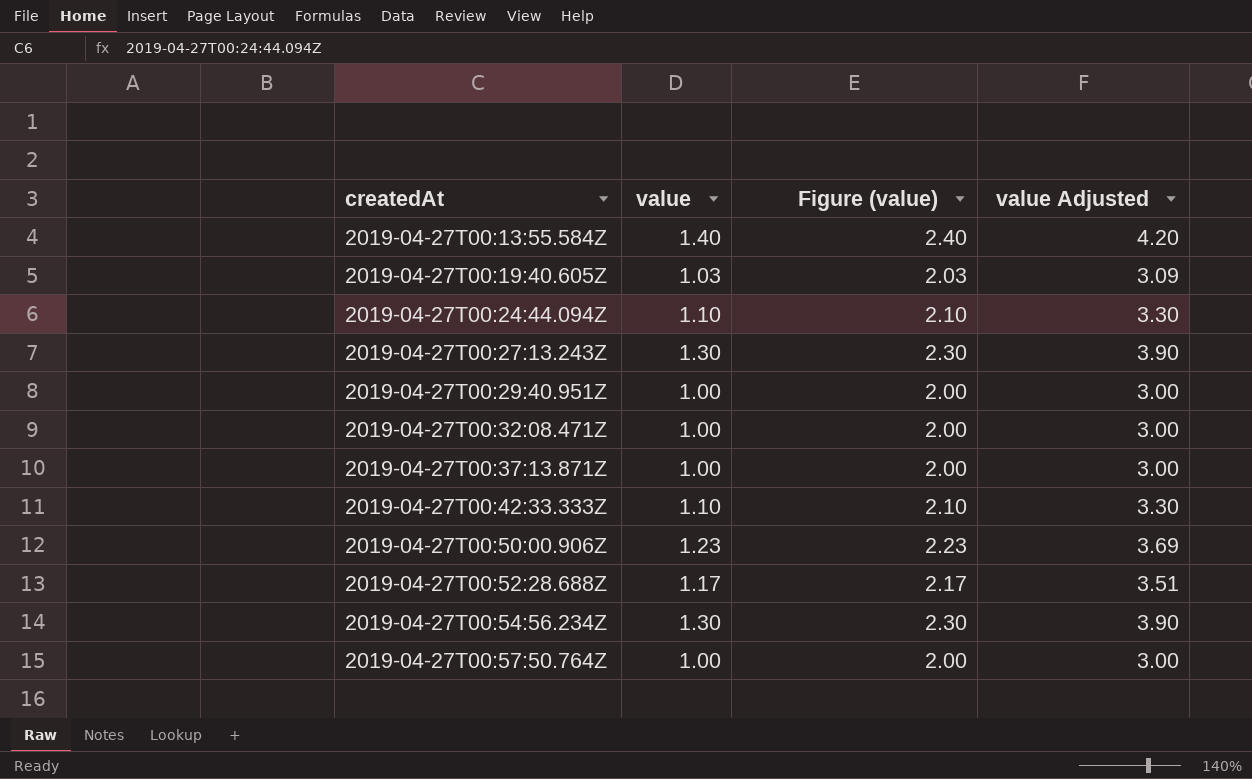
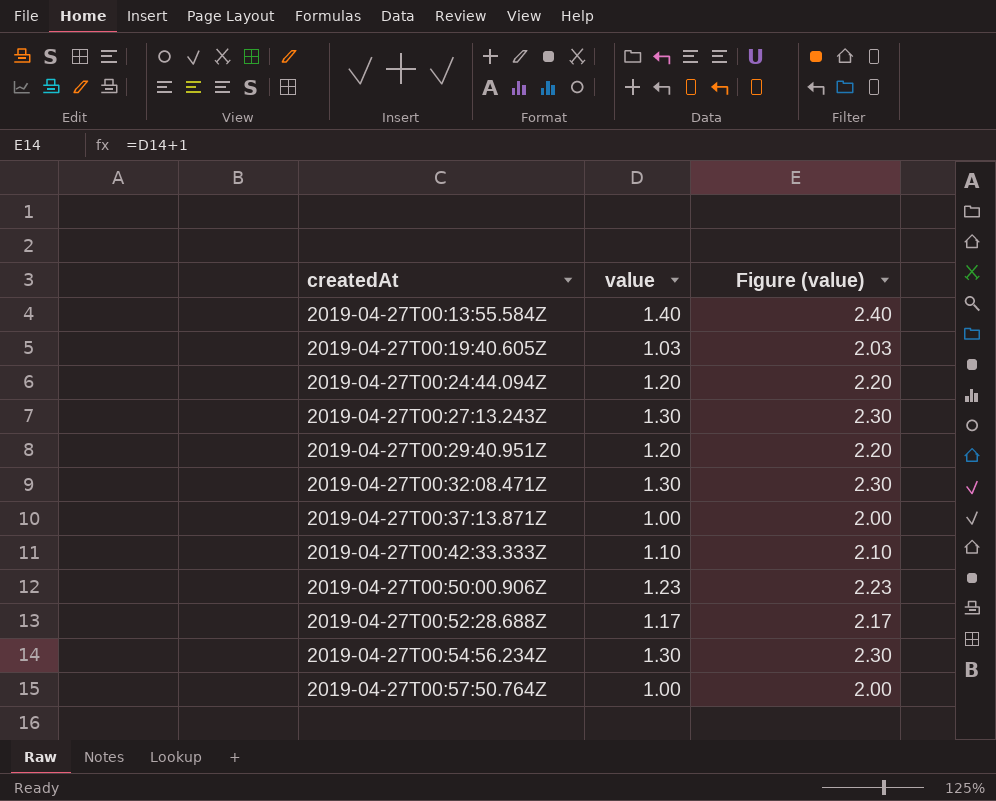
column value Adjusted | formula: [value] * 3 -> none
2019-04-27T00:24:44.094Z | value: 1.10 -> 1.20
2019-04-27T00:24:44.094Z | Figure (value): 2.10 -> 2.20
2019-04-27T00:29:40.951Z | value: 1.00 -> 1.20
2019-04-27T00:29:40.951Z | Figure (value): 2.00 -> 2.20
2019-04-27T00:32:08.471Z | value: 1.00 -> 1.30
2019-04-27T00:32:08.471Z | Figure (value): 2.00 -> 2.30

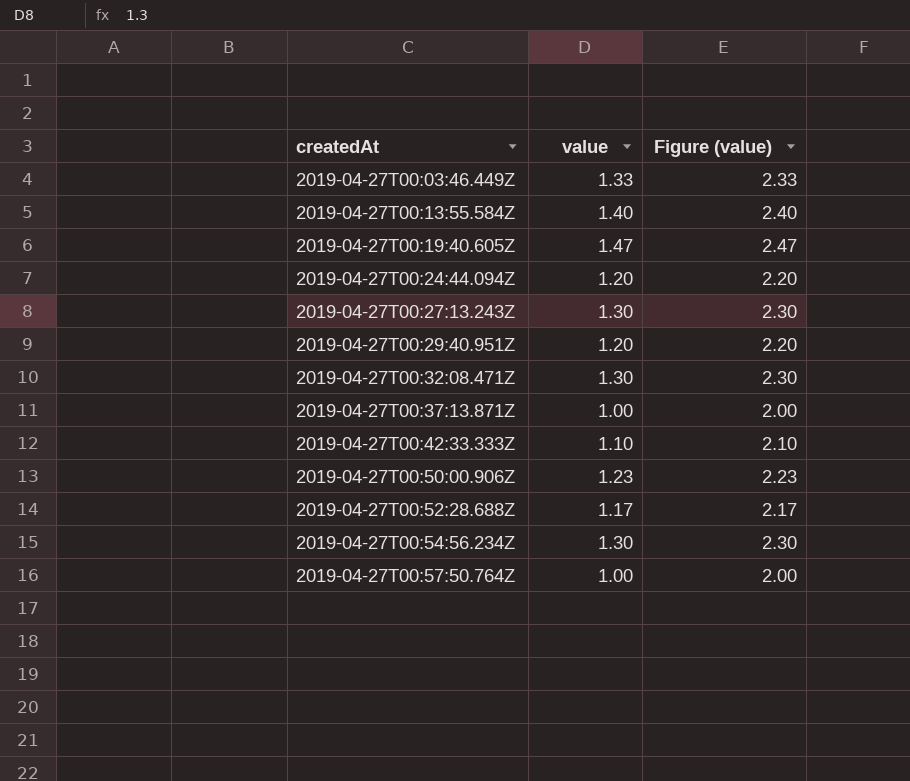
row 2019-04-27T00:03:46.449Z: none -> 1.33 | 2.33
2019-04-27T00:19:40.605Z | value: 1.03 -> 1.47
2019-04-27T00:19:40.605Z | Figure (value): 2.03 -> 2.47

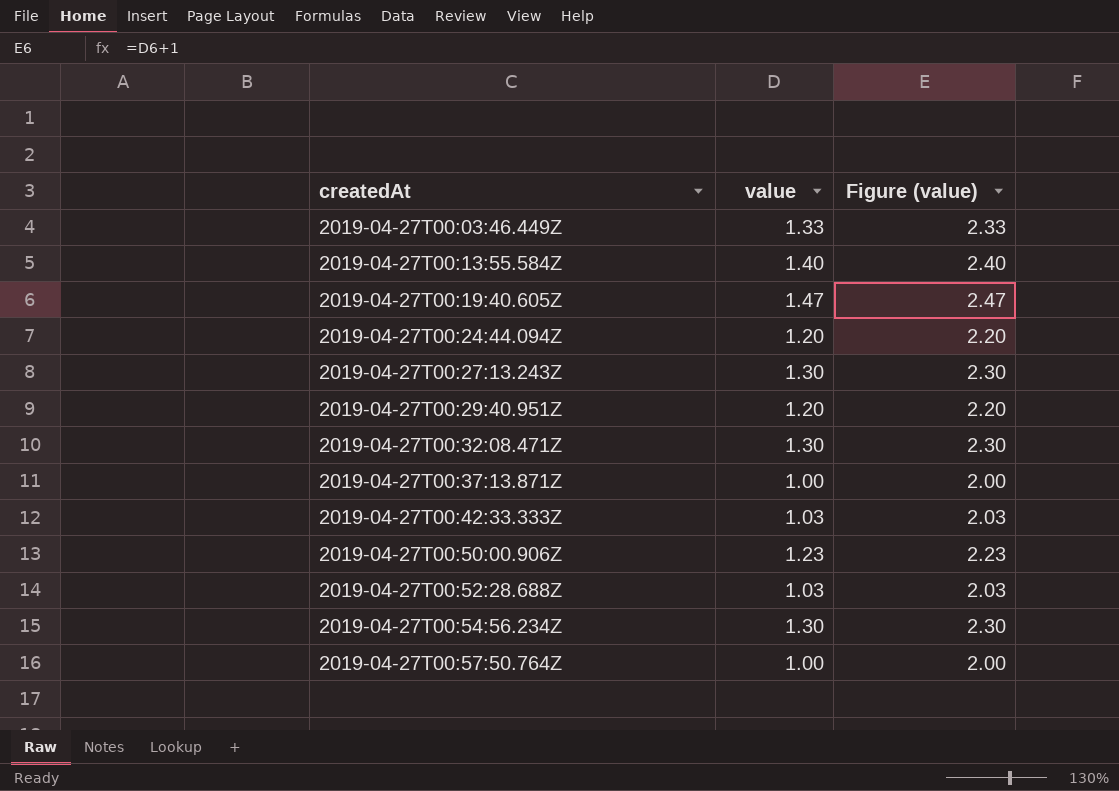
2019-04-27T00:42:33.333Z | value: 1.10 -> 1.03
2019-04-27T00:42:33.333Z | Figure (value): 2.10 -> 2.03
2019-04-27T00:52:28.688Z | value: 1.17 -> 1.03
2019-04-27T00:52:28.688Z | Figure (value): 2.17 -> 2.03

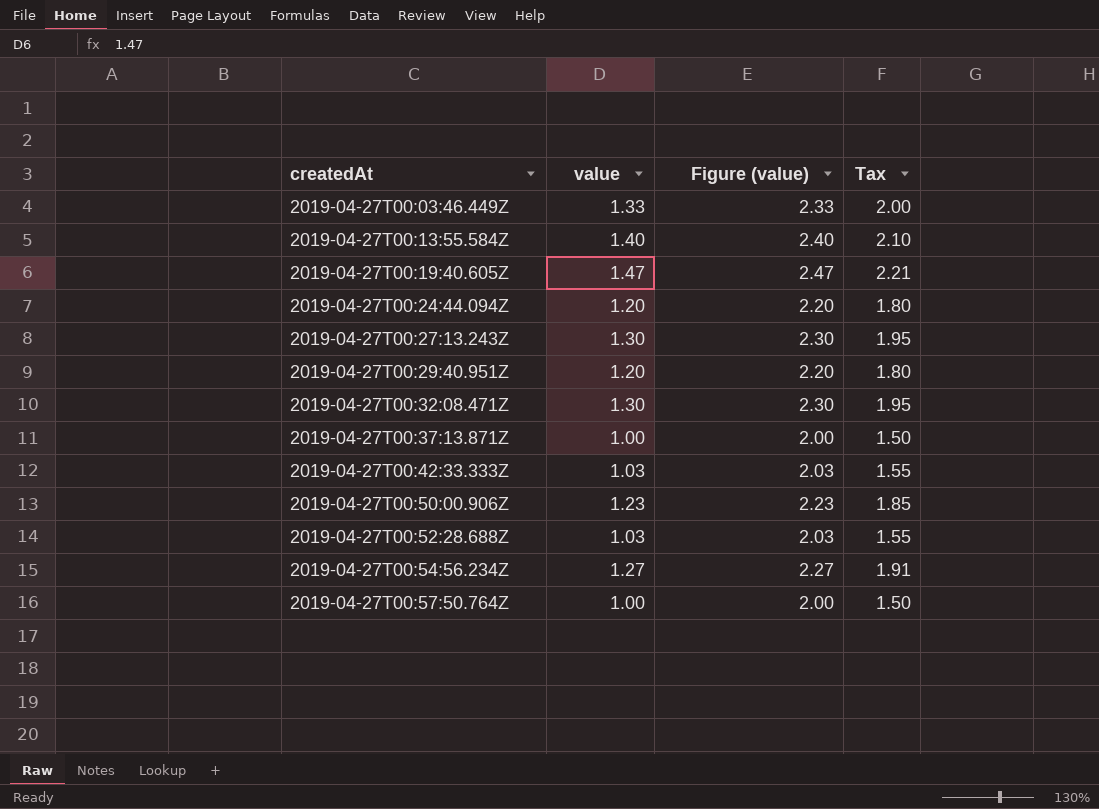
column Tax | formula: none -> [value] * 1.5
2019-04-27T00:54:56.234Z | value: 1.30 -> 1.27
2019-04-27T00:54:56.234Z | Figure (value): 2.30 -> 2.27

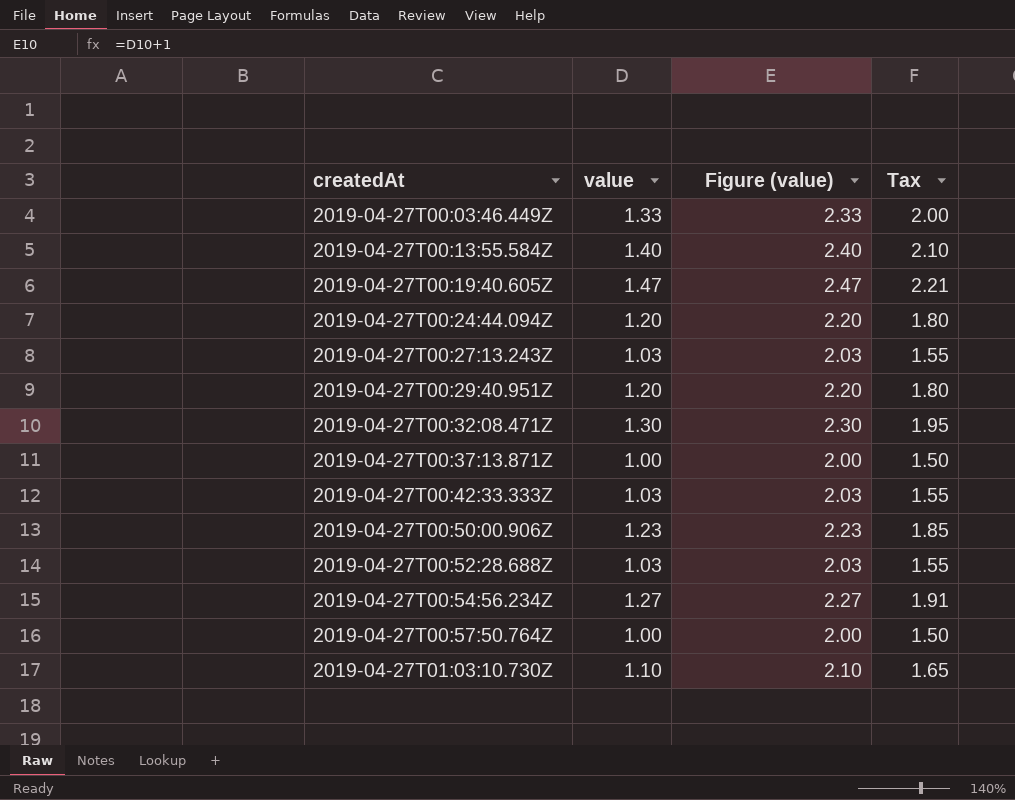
2019-04-27T00:27:13.243Z | value: 1.30 -> 1.03
2019-04-27T00:27:13.243Z | Figure (value): 2.30 -> 2.03
2019-04-27T00:27:13.243Z | Tax: 1.95 -> 1.55
row 2019-04-27T01:03:10.730Z: none -> 1.10 | 2.10 | 1.65

